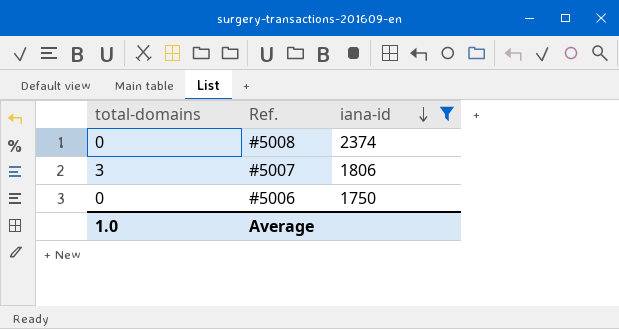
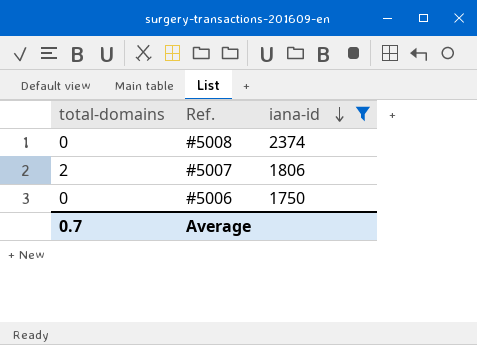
#5007 | total-domains: 3 -> 2
Average | total-domains: 1.0 -> 0.7

